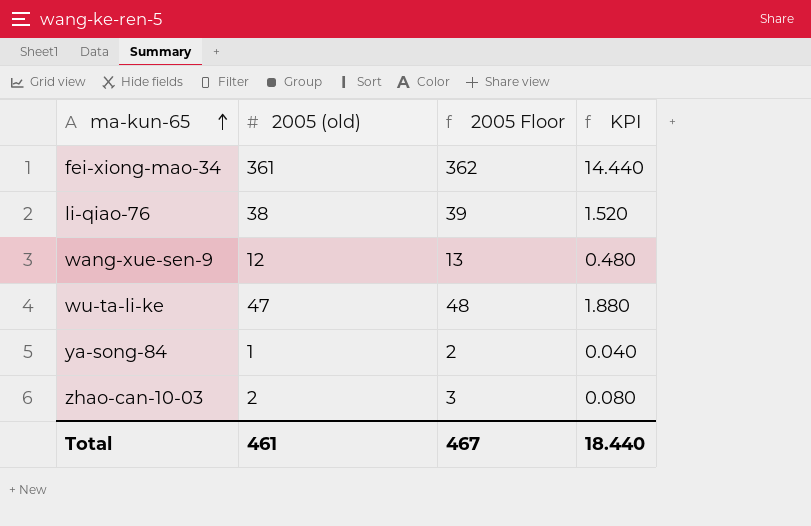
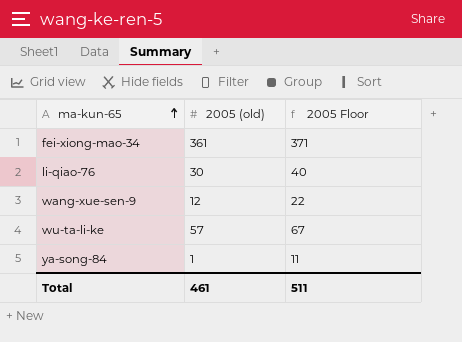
column KPI | formula: [2005 (old)] * 0.04 -> none
column 2005 Floor | formula: [2005 (old)] + 1 -> [2005 (old)] + 10
row zhao-can-10-03: 2 | 3 | 0.080 -> none
li-qiao-76 | 2005 (old): 38 -> 30
wu-ta-li-ke | 2005 (old): 47 -> 57
Total | 2005 Floor: 467 -> 511

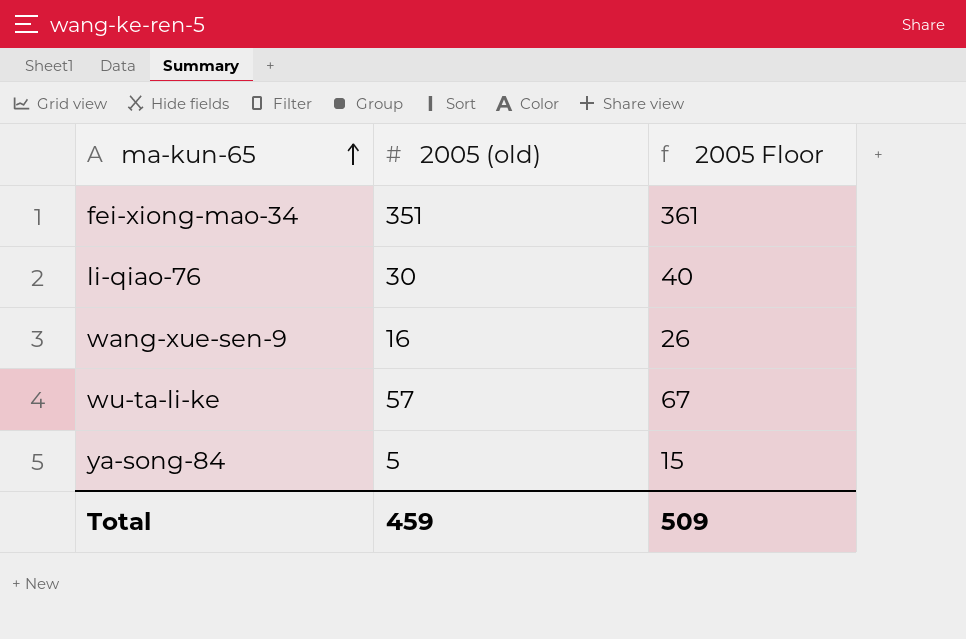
fei-xiong-mao-34 | 2005 (old): 361 -> 351
fei-xiong-mao-34 | 2005 Floor: 371 -> 361
wang-xue-sen-9 | 2005 (old): 12 -> 16
wang-xue-sen-9 | 2005 Floor: 22 -> 26
ya-song-84 | 2005 (old): 1 -> 5
ya-song-84 | 2005 Floor: 11 -> 15
Total | 2005 (old): 461 -> 459
Total | 2005 Floor: 511 -> 509

